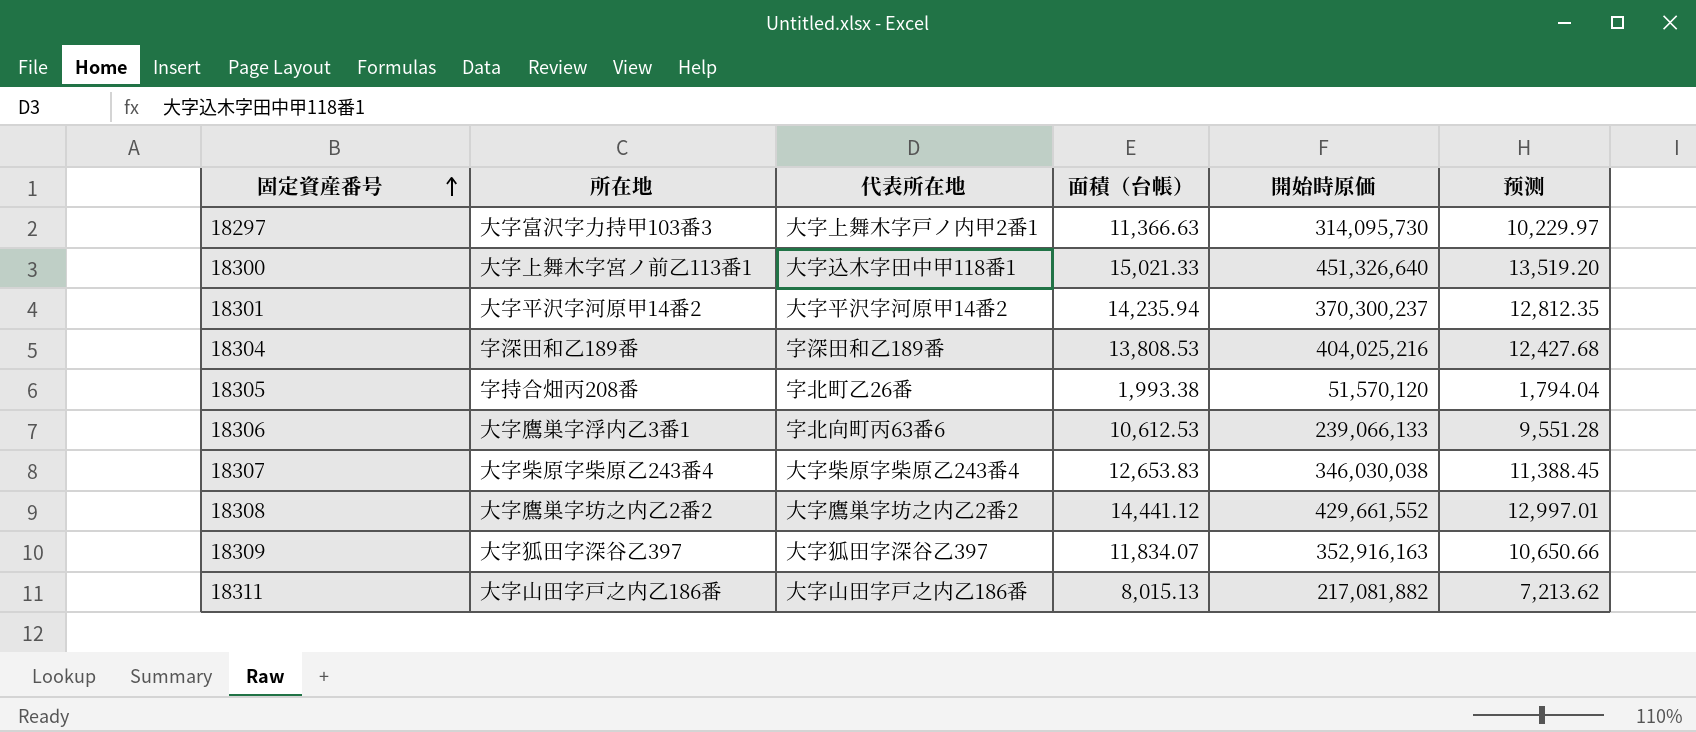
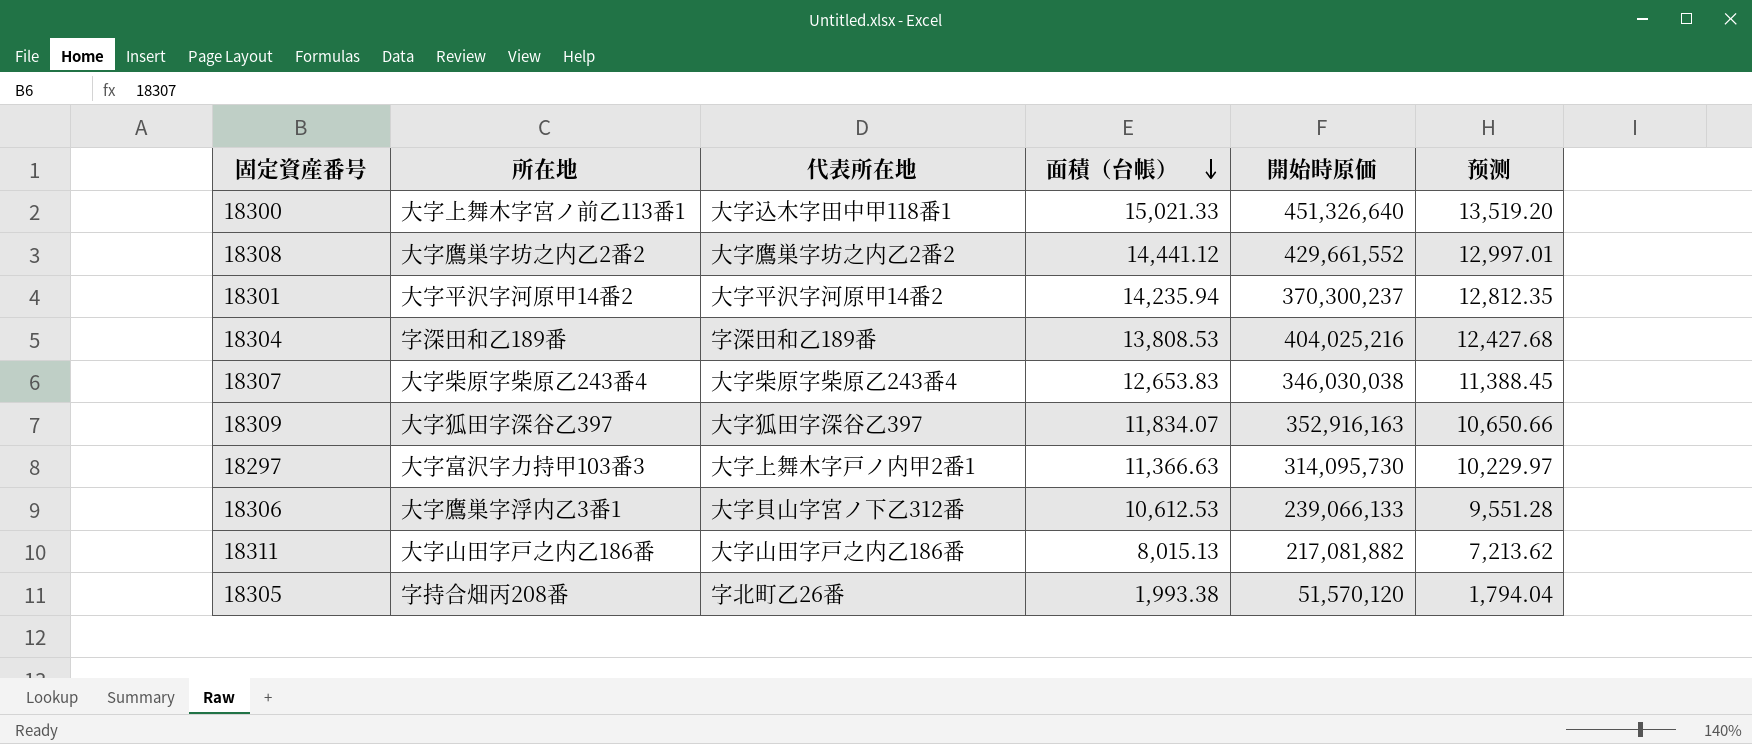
row order: 固定資産番号 ascending -> 面積（台帳） descending
18306 | 代表所在地: 字北向町丙63番6 -> 大字貝山字宮ノ下乙312番

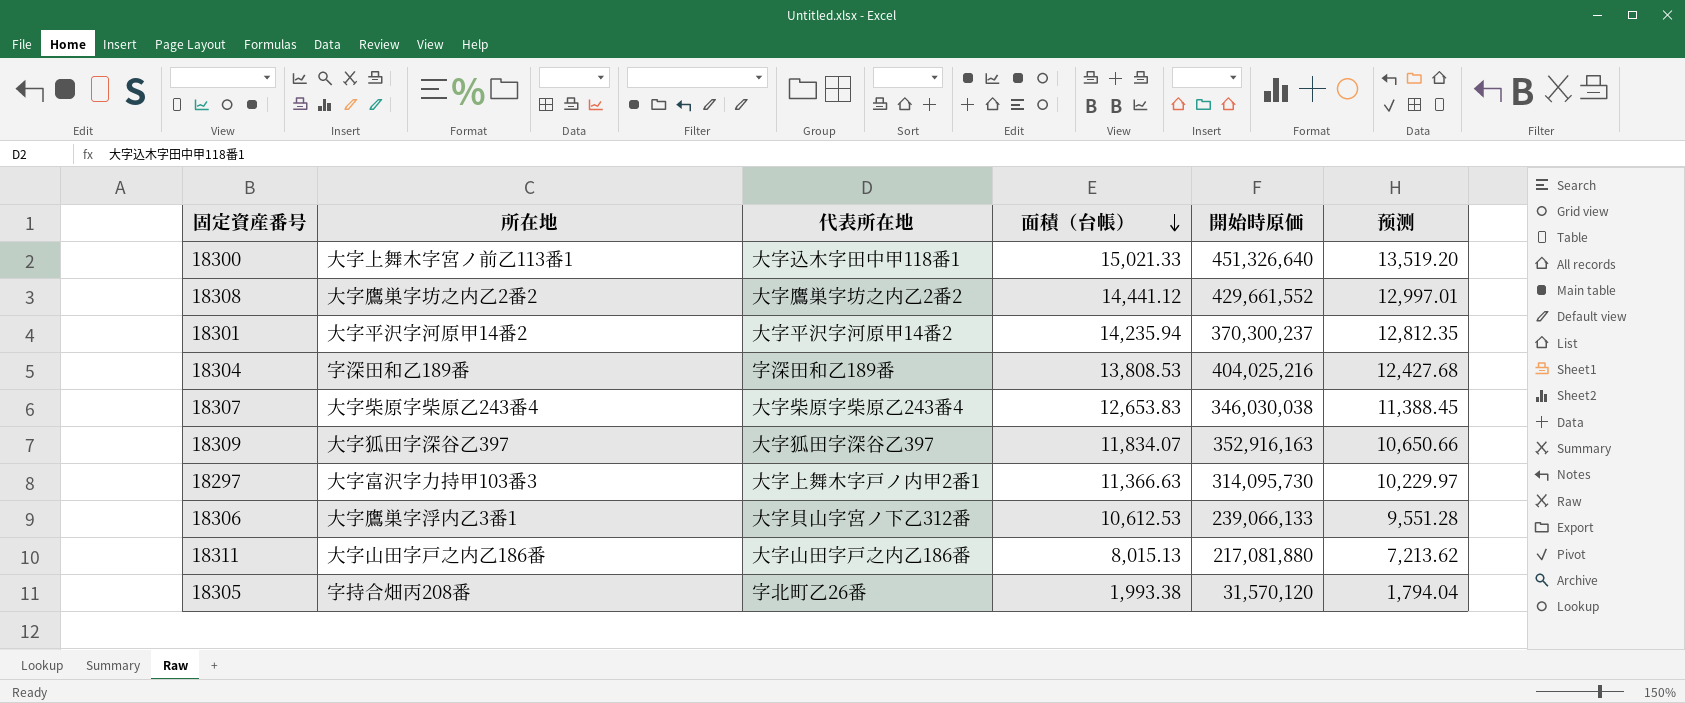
18311 | 開始時原価: 217,081,882 -> 217,081,880
18305 | 開始時原価: 51,570,120 -> 31,570,120

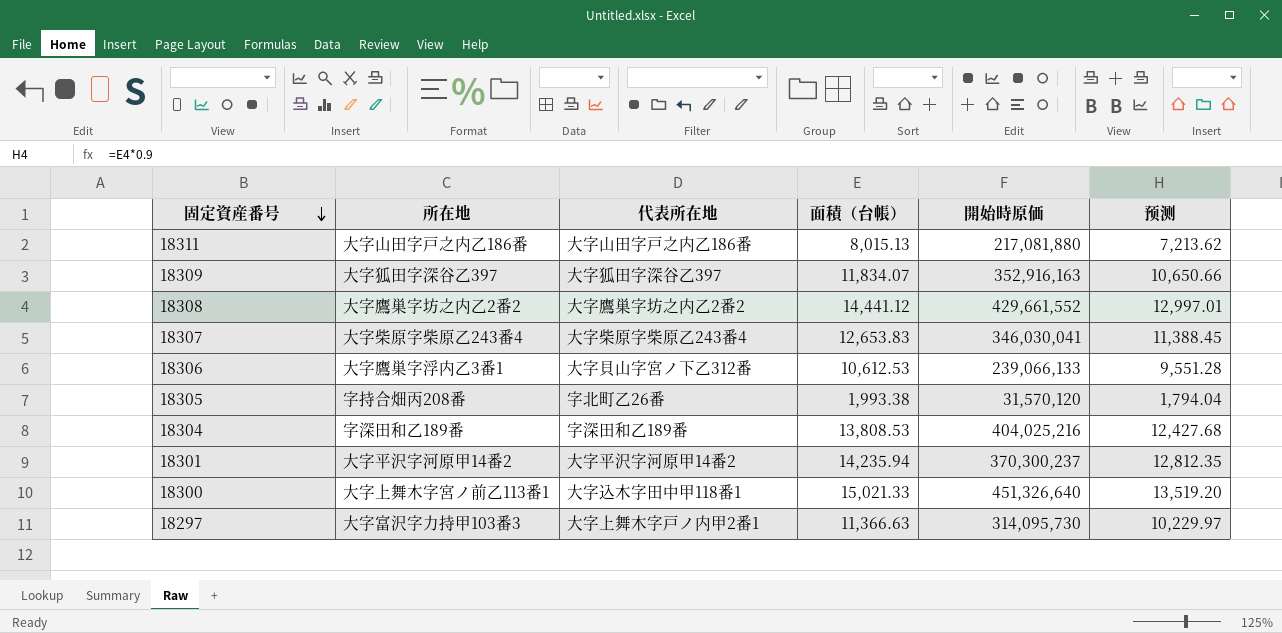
row order: 面積（台帳） descending -> 固定資産番号 descending
18307 | 開始時原価: 346,030,038 -> 346,030,041

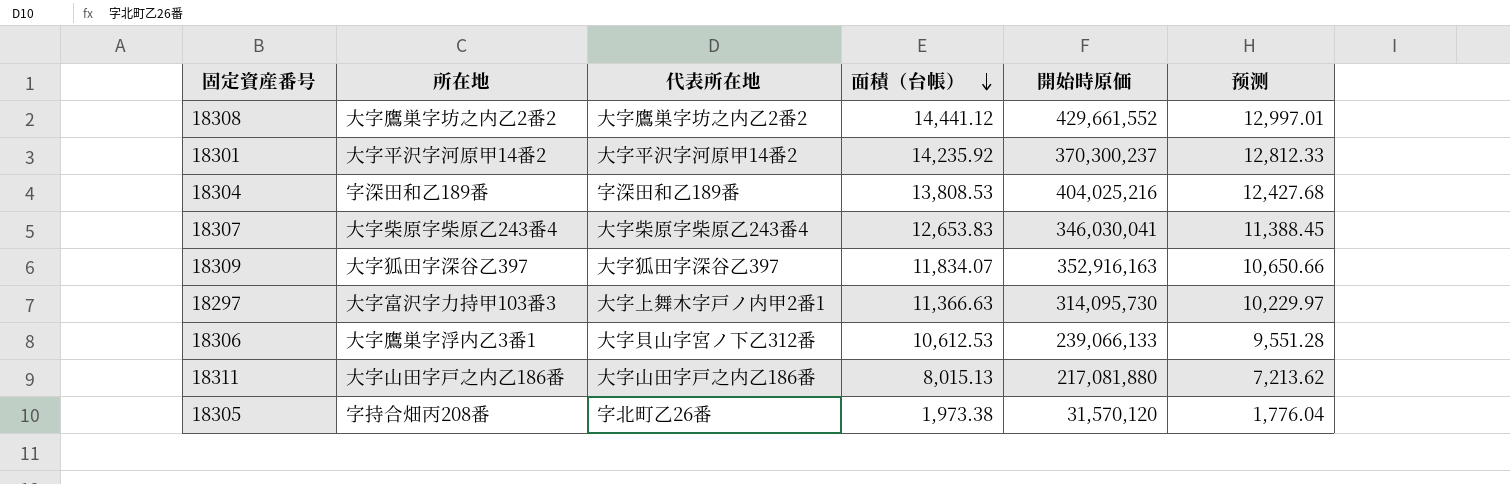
row order: 固定資産番号 descending -> 面積（台帳） descending
row 18300: 大字上舞木字宮ノ前乙113番1 | 大字込木字田中甲118番1 | 15,021.33 | 451,326,640 | 13,519.20 -> none
18301 | 面積（台帳）: 14,235.94 -> 14,235.92
18301 | 预测: 12,812.35 -> 12,812.33
18305 | 面積（台帳）: 1,993.38 -> 1,973.38
18305 | 预测: 1,794.04 -> 1,776.04

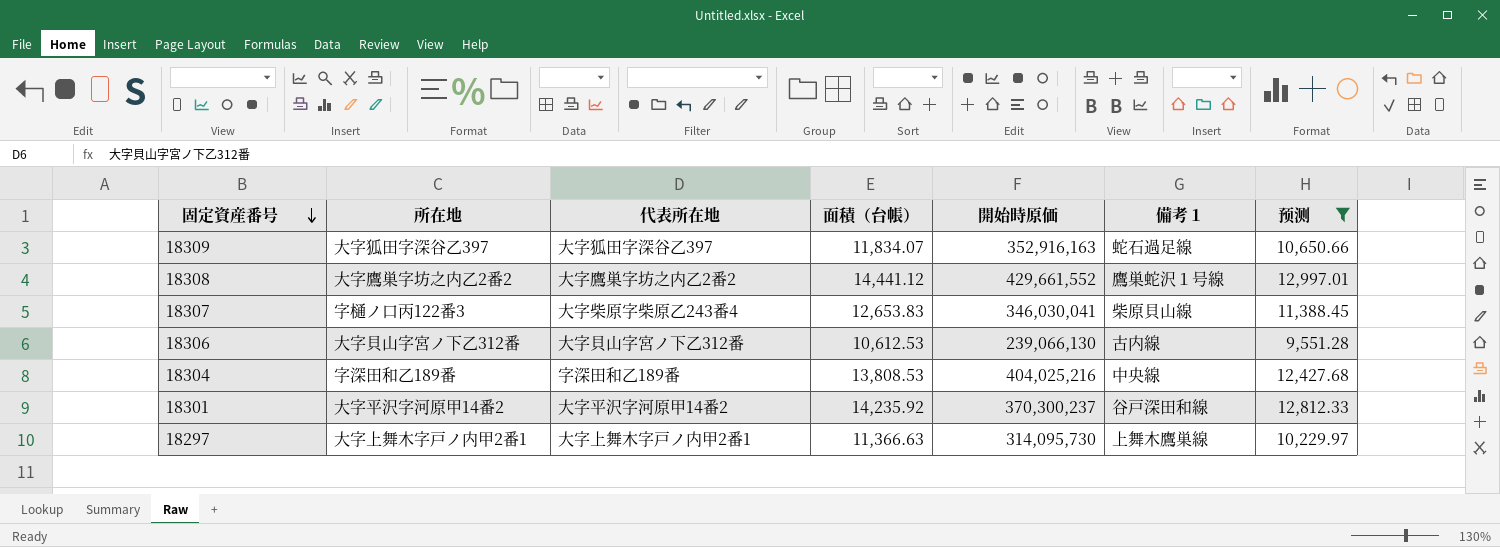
filter: none -> 预测 >= 9,551.28
row order: 面積（台帳） descending -> 固定資産番号 descending
column 備考１ | position: none -> 6
18307 | 所在地: 大字柴原字柴原乙243番4 -> 字樋ノ口丙122番3
18306 | 所在地: 大字鷹巣字浮内乙3番1 -> 大字貝山字宮ノ下乙312番
18306 | 開始時原価: 239,066,133 -> 239,066,130
18297 | 所在地: 大字富沢字力持甲103番3 -> 大字上舞木字戸ノ内甲2番1

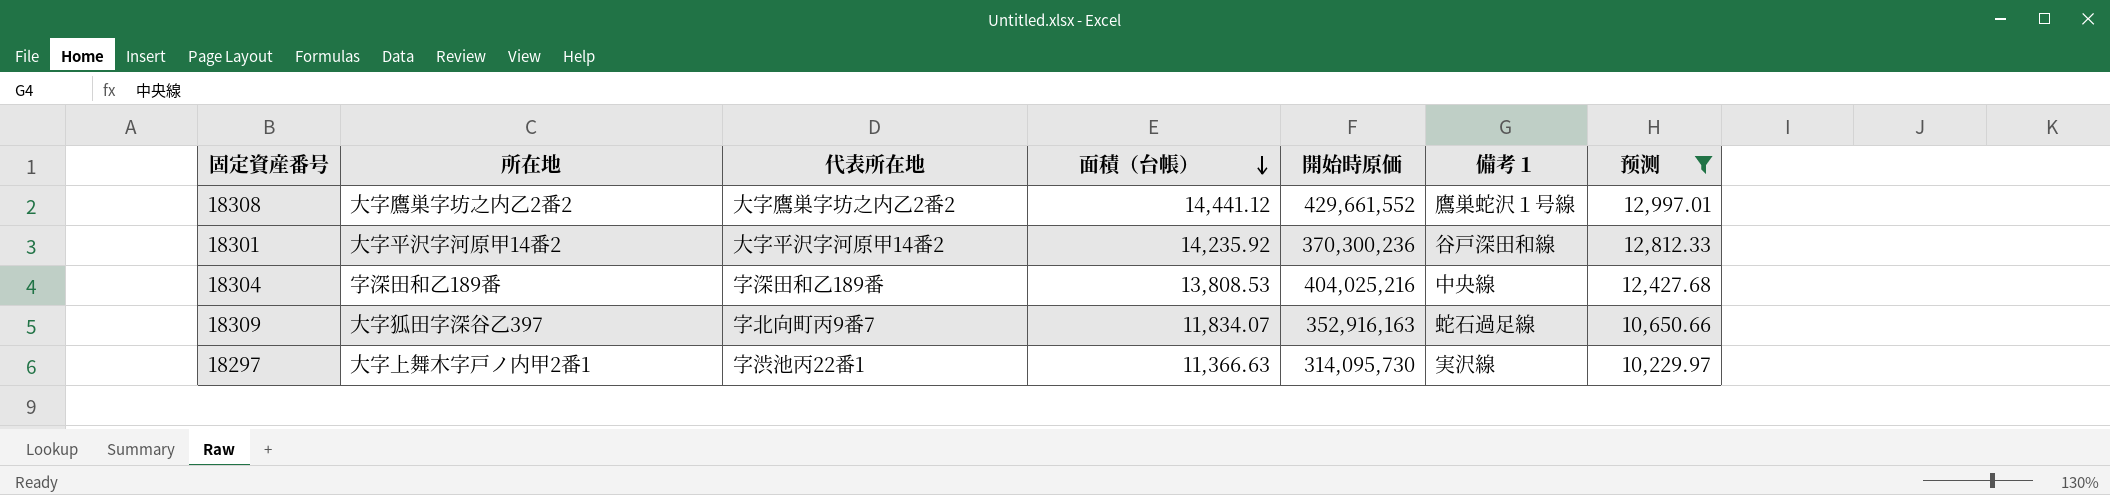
row order: 固定資産番号 descending -> 面積（台帳） descending
row 18307: 字樋ノ口丙122番3 | 大字柴原字柴原乙243番4 | 12,653.83 | 346,030,041 | 柴原貝山線 | 11,388.45 -> none
row 18306: 大字貝山字宮ノ下乙312番 | 大字貝山字宮ノ下乙312番 | 10,612.53 | 239,066,130 | 古内線 | 9,551.28 -> none
18301 | 開始時原価: 370,300,237 -> 370,300,236
18309 | 代表所在地: 大字狐田字深谷乙397 -> 字北向町丙9番7
18297 | 代表所在地: 大字上舞木字戸ノ内甲2番1 -> 字渋池丙22番1
18297 | 備考１: 上舞木鷹巣線 -> 実沢線

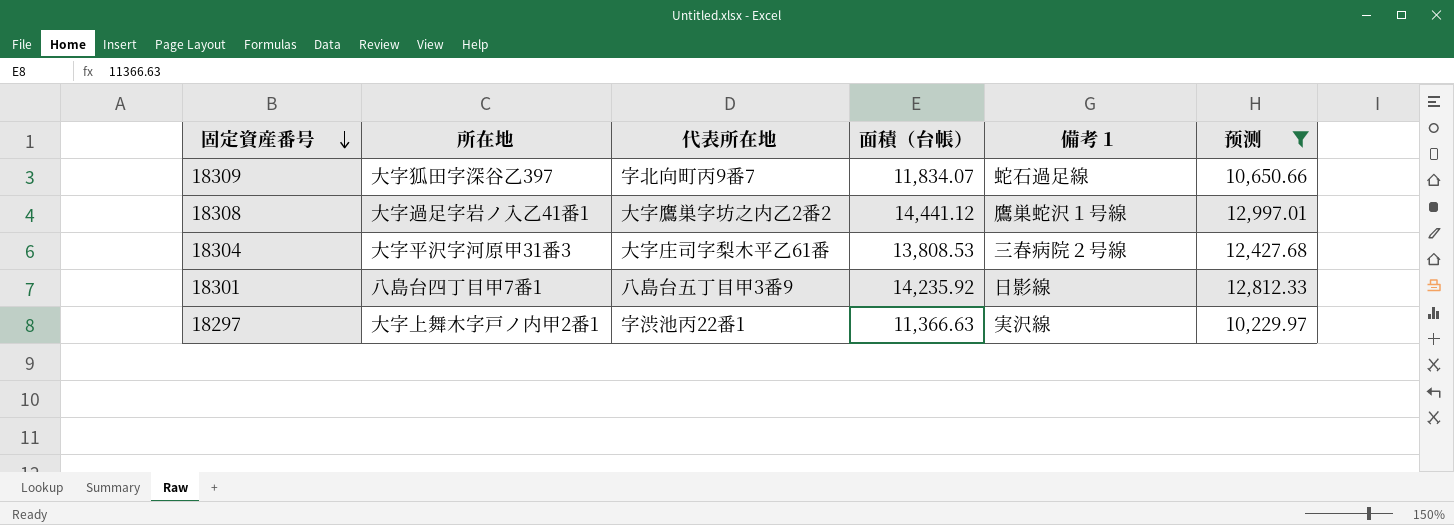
row order: 面積（台帳） descending -> 固定資産番号 descending
column 開始時原価 | position: 5 -> none
18308 | 所在地: 大字鷹巣字坊之内乙2番2 -> 大字過足字岩ノ入乙41番1
18304 | 所在地: 字深田和乙189番 -> 大字平沢字河原甲31番3
18304 | 代表所在地: 字深田和乙189番 -> 大字庄司字梨木平乙61番
18304 | 備考１: 中央線 -> 三春病院２号線
18301 | 所在地: 大字平沢字河原甲14番2 -> 八島台四丁目甲7番1
18301 | 代表所在地: 大字平沢字河原甲14番2 -> 八島台五丁目甲3番9
18301 | 備考１: 谷戸深田和線 -> 日影線

